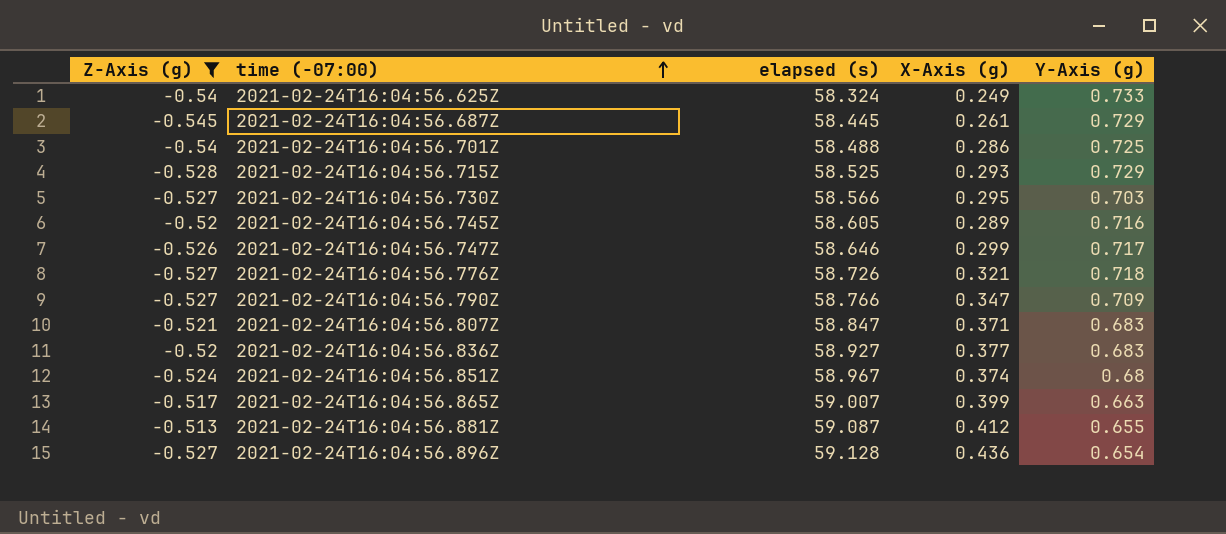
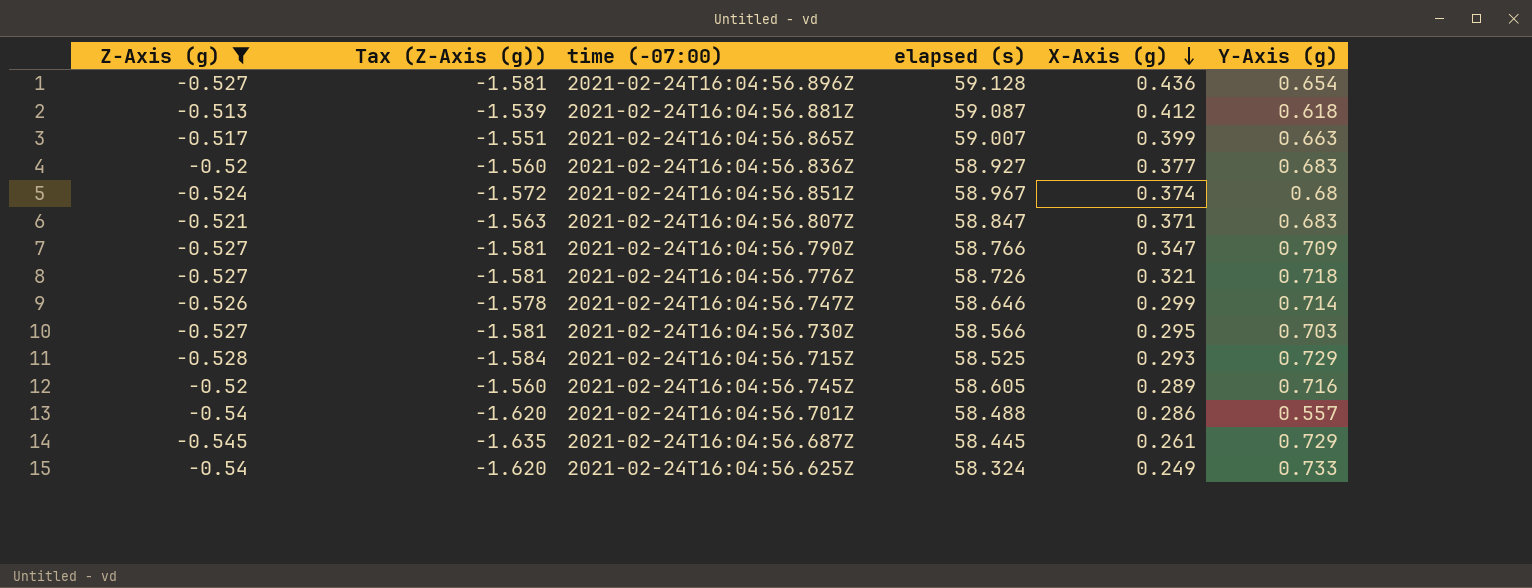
row order: time (-07:00) ascending -> X-Axis (g) descending
column Tax (Z-Axis (g)) | formula: none -> [Z-Axis (g)] * 3
2021-02-24T16:04:56.881Z | Y-Axis (g): 0.655 -> 0.618
2021-02-24T16:04:56.747Z | Y-Axis (g): 0.717 -> 0.714
2021-02-24T16:04:56.701Z | Y-Axis (g): 0.725 -> 0.557

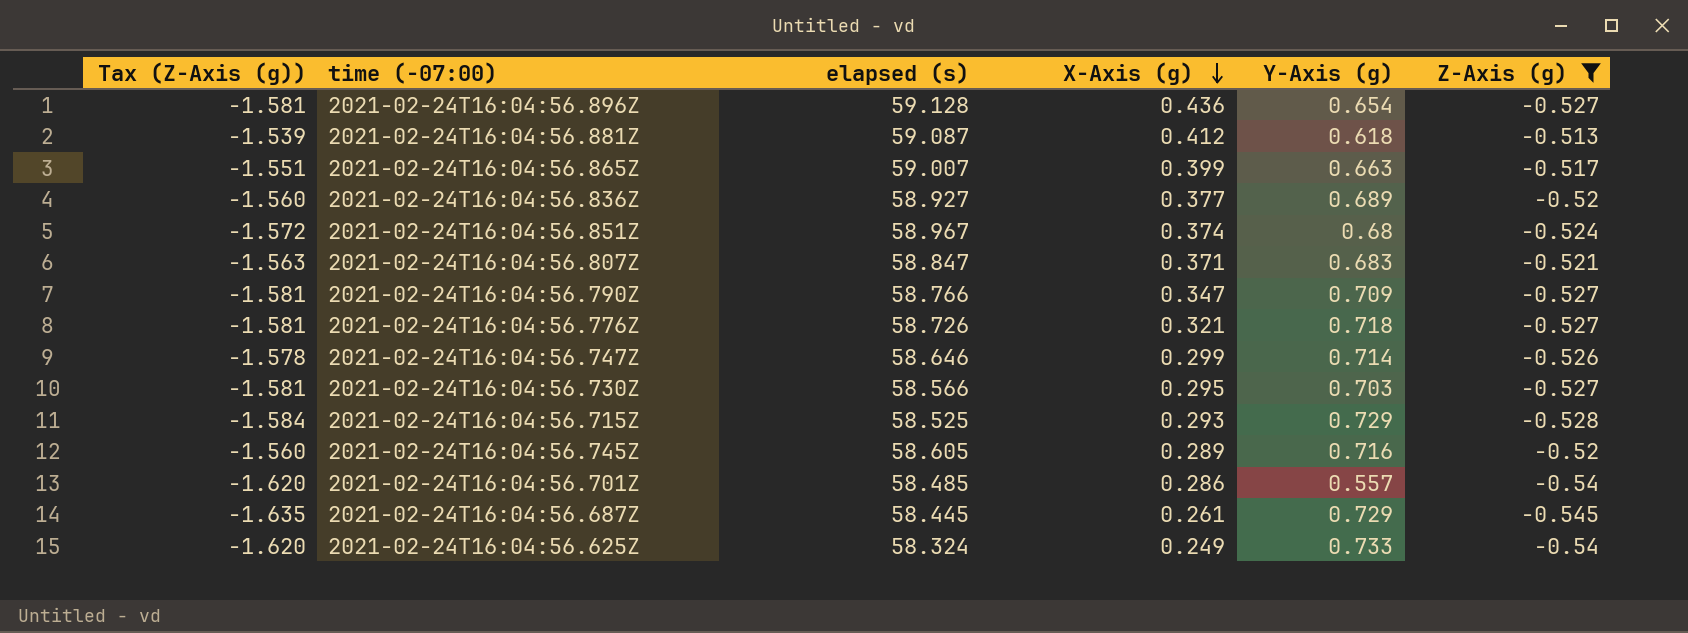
column Z-Axis (g) | position: 1 -> 6
2021-02-24T16:04:56.836Z | Y-Axis (g): 0.683 -> 0.689
2021-02-24T16:04:56.701Z | elapsed (s): 58.488 -> 58.485

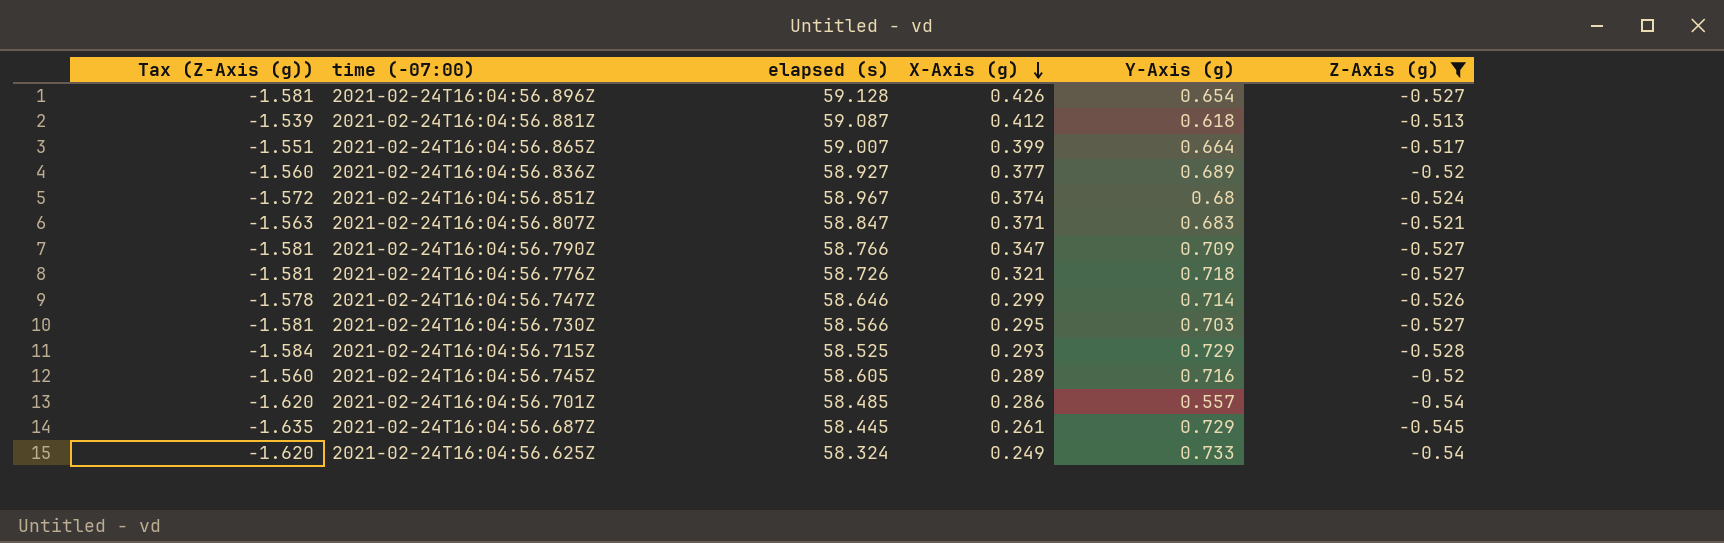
2021-02-24T16:04:56.896Z | X-Axis (g): 0.436 -> 0.426
2021-02-24T16:04:56.865Z | Y-Axis (g): 0.663 -> 0.664

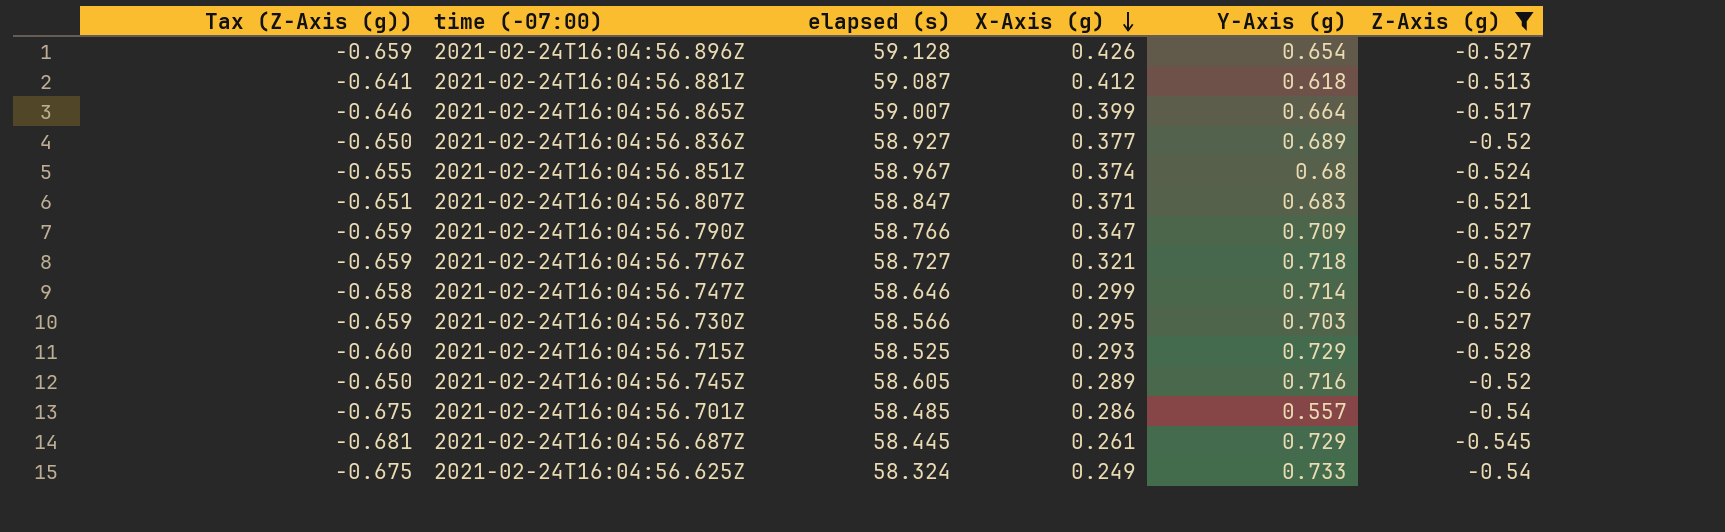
column Tax (Z-Axis (g)) | formula: [Z-Axis (g)] * 3 -> [Z-Axis (g)] * 1.25
2021-02-24T16:04:56.776Z | elapsed (s): 58.726 -> 58.727

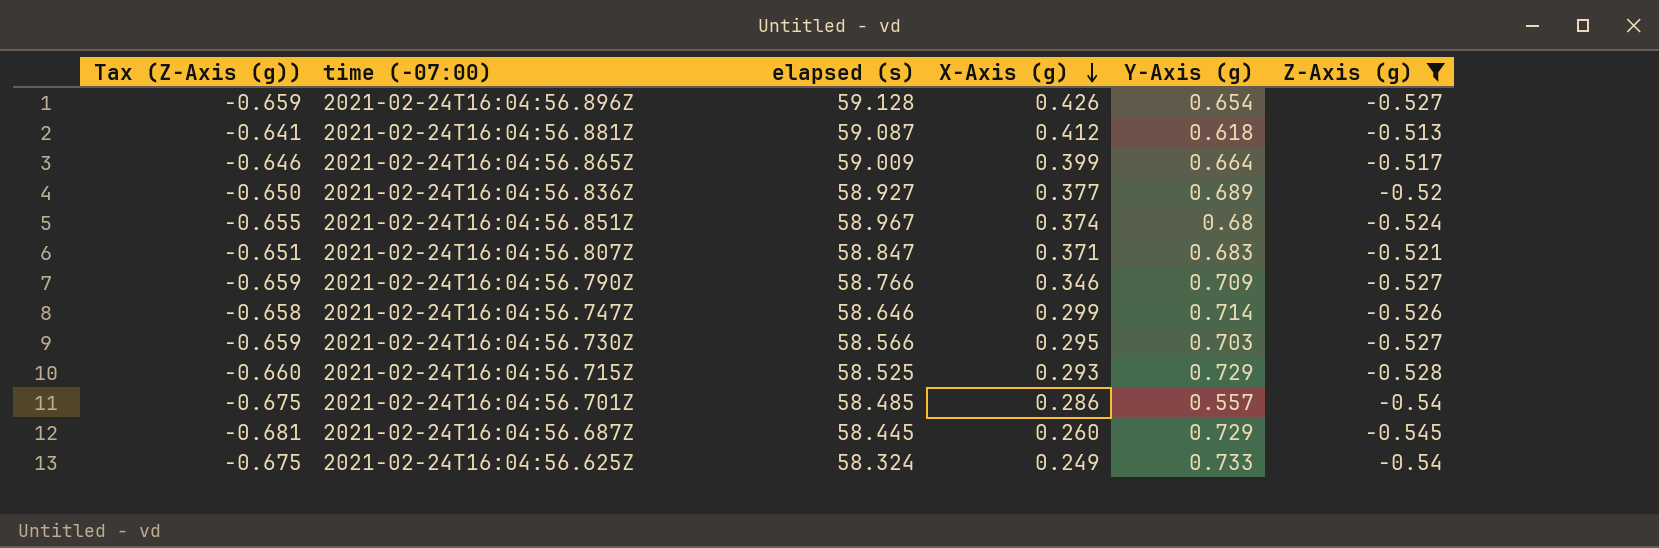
row 2021-02-24T16:04:56.776Z: -0.659 | 58.727 | 0.321 | 0.718 | -0.527 -> none
row 2021-02-24T16:04:56.745Z: -0.650 | 58.605 | 0.289 | 0.716 | -0.52 -> none
2021-02-24T16:04:56.865Z | elapsed (s): 59.007 -> 59.009
2021-02-24T16:04:56.790Z | X-Axis (g): 0.347 -> 0.346
2021-02-24T16:04:56.687Z | X-Axis (g): 0.261 -> 0.260

